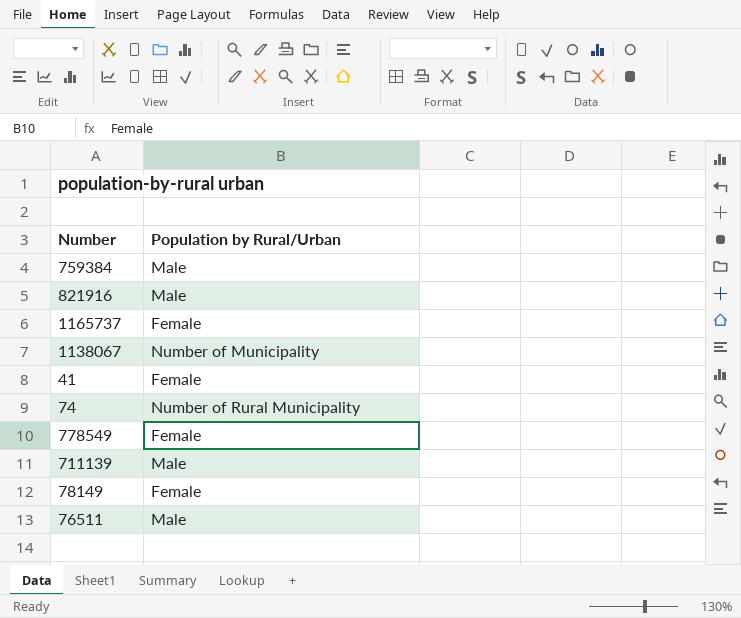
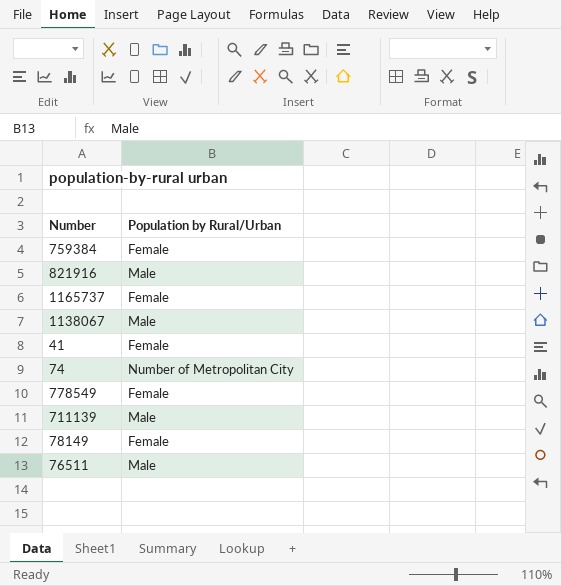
759384 | Population by Rural/Urban: Male -> Female
1138067 | Population by Rural/Urban: Number of Municipality -> Male
74 | Population by Rural/Urban: Number of Rural Municipality -> Number of Metropolitan City

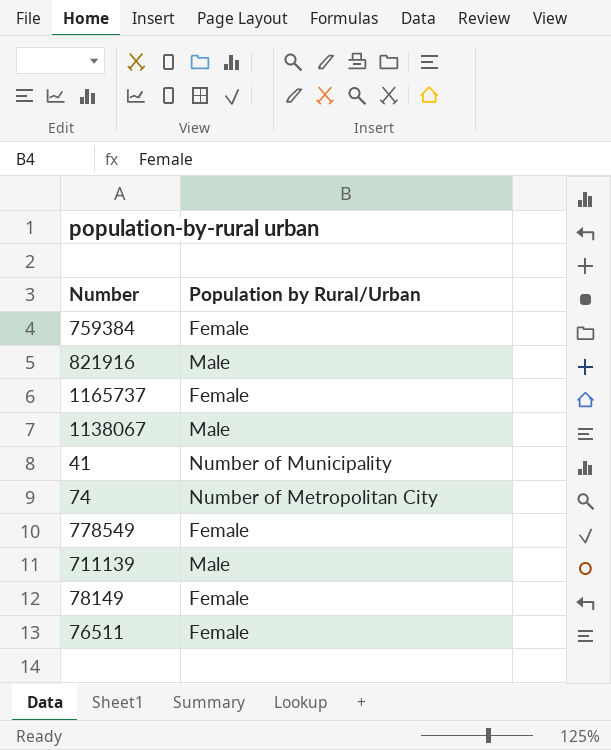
41 | Population by Rural/Urban: Female -> Number of Municipality
76511 | Population by Rural/Urban: Male -> Female

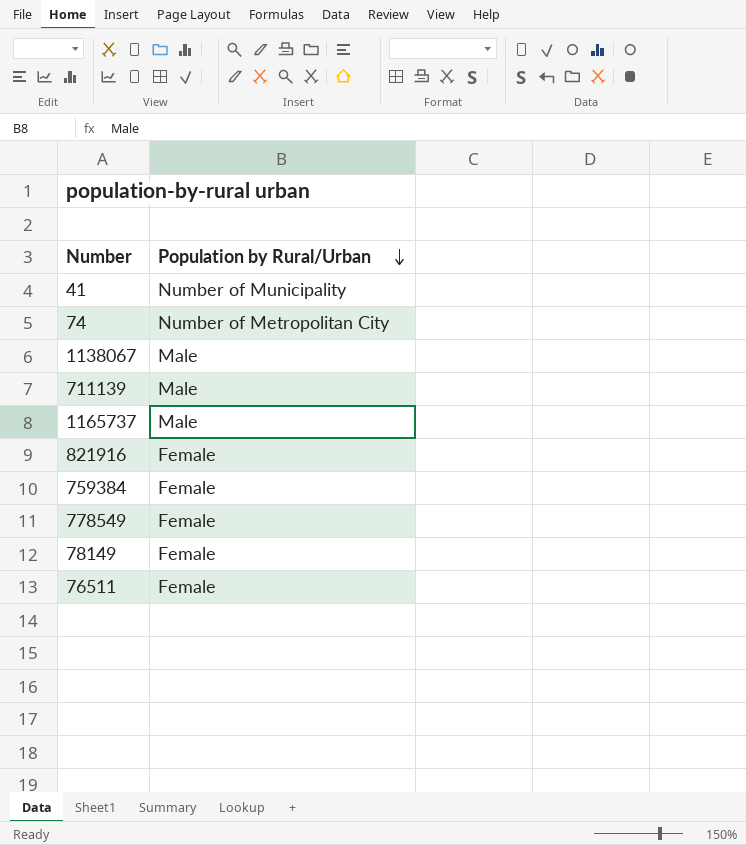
row order: none -> Population by Rural/Urban descending
1165737 | Population by Rural/Urban: Female -> Male
821916 | Population by Rural/Urban: Male -> Female

